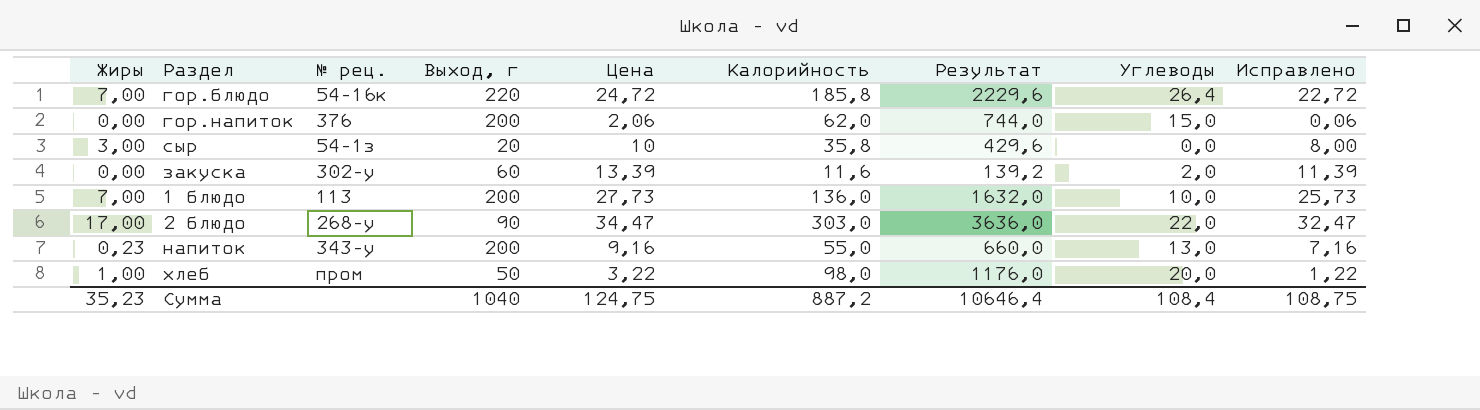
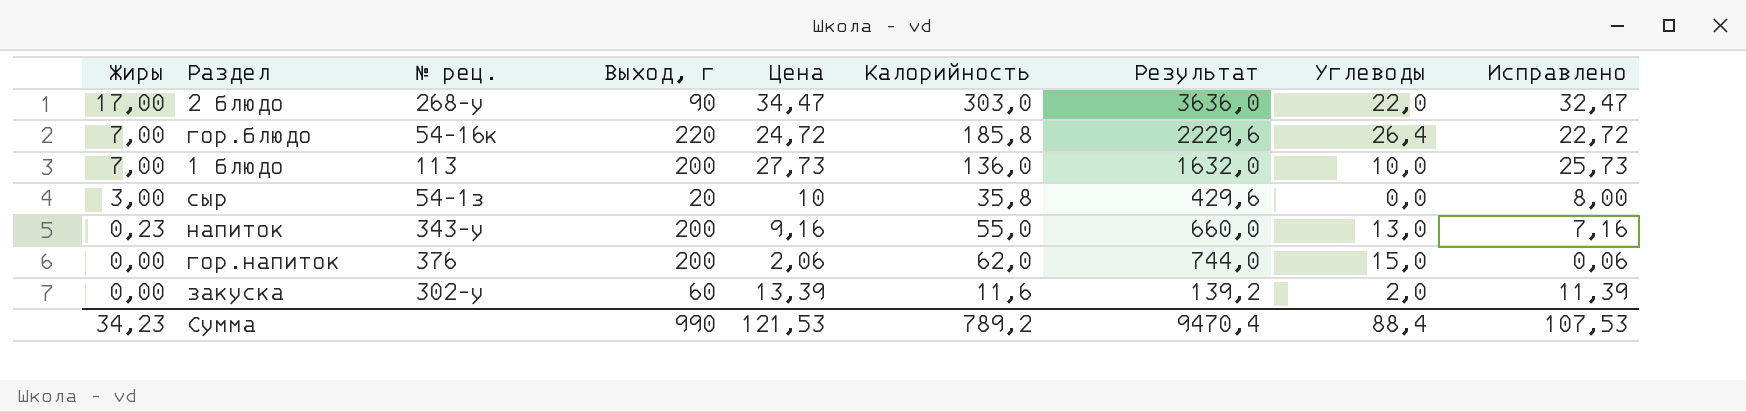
row order: none -> Жиры descending
row хлеб: 1,00 | пром | 50 | 3,22 | 98,0 | 1176,0 | 20,0 | 1,22 -> none
Сумма | Жиры: 35,23 -> 34,23
Сумма | Выход, г: 1040 -> 990
Сумма | Цена: 124,75 -> 121,53
Сумма | Калорийность: 887,2 -> 789,2
Сумма | Результат: 10646,4 -> 9470,4
Сумма | Углеводы: 108,4 -> 88,4
Сумма | Исправлено: 108,75 -> 107,53

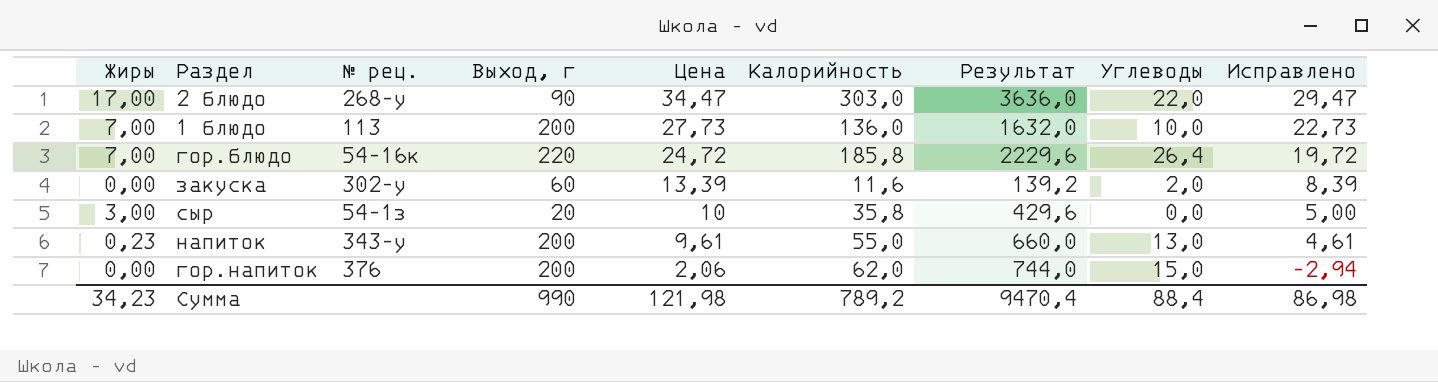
row order: Жиры descending -> Цена descending
column Исправлено | formula: [Цена] - 2 -> [Цена] - 5
напиток | Цена: 9,16 -> 9,61
Сумма | Цена: 121,53 -> 121,98
Сумма | Исправлено: 107,53 -> 86,98

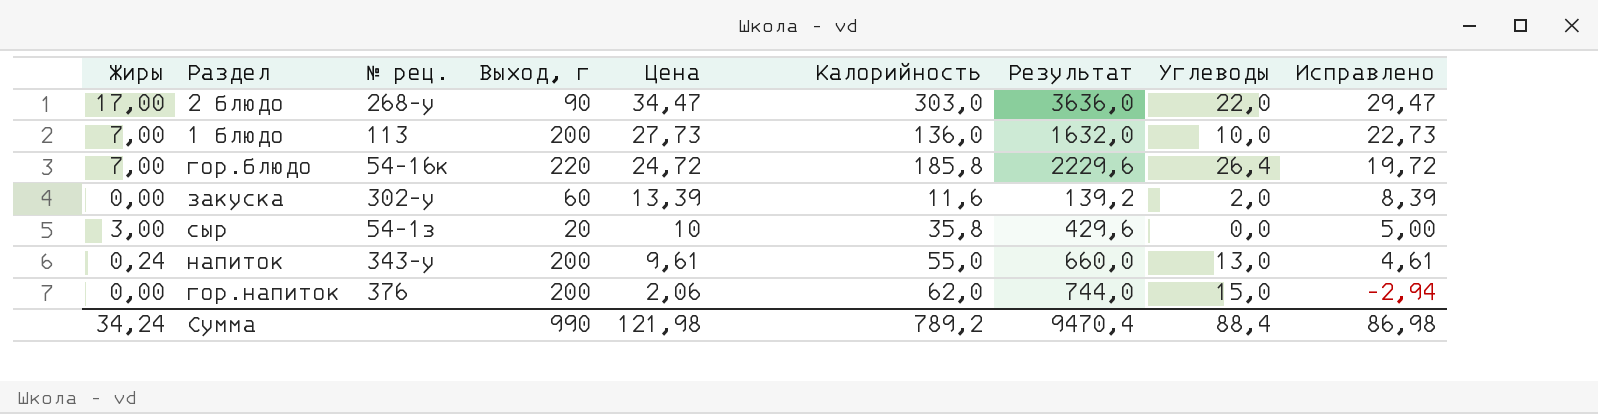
напиток | Жиры: 0,23 -> 0,24
Сумма | Жиры: 34,23 -> 34,24

